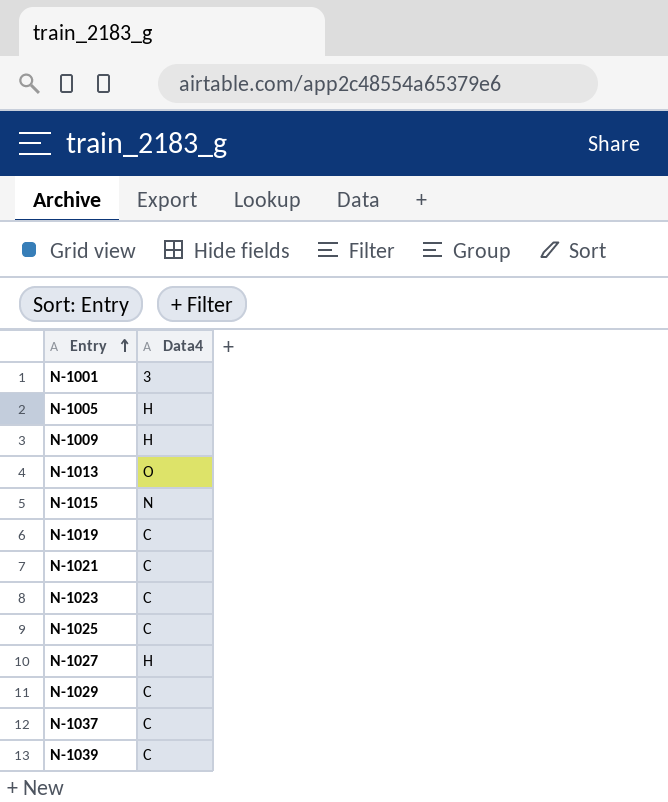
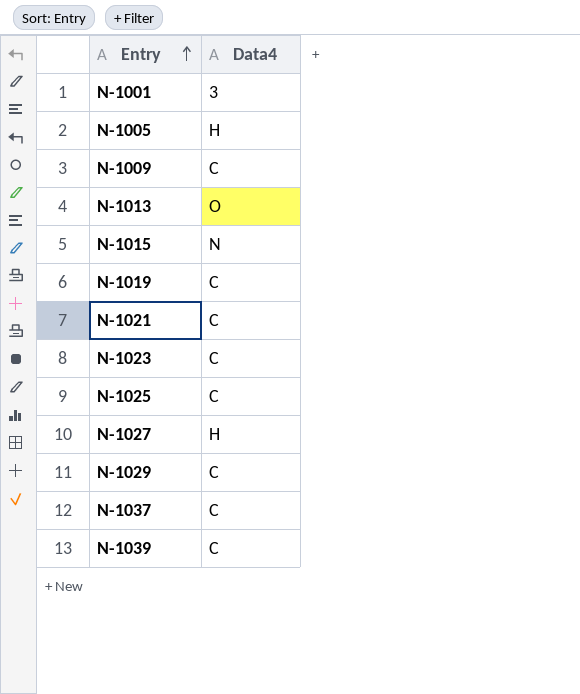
N-1009 | Data4: H -> C

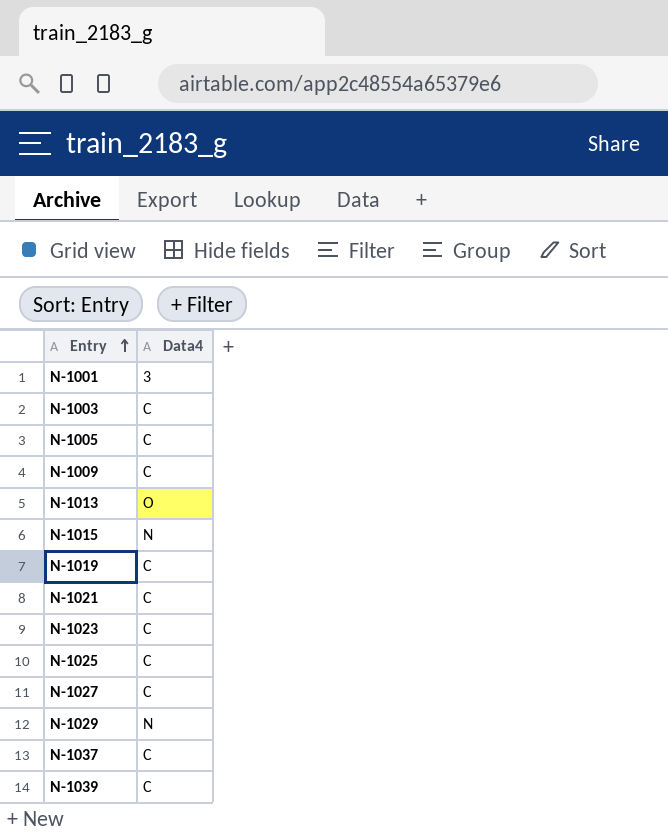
row N-1003: none -> C
N-1005 | Data4: H -> C
N-1027 | Data4: H -> C
N-1029 | Data4: C -> N

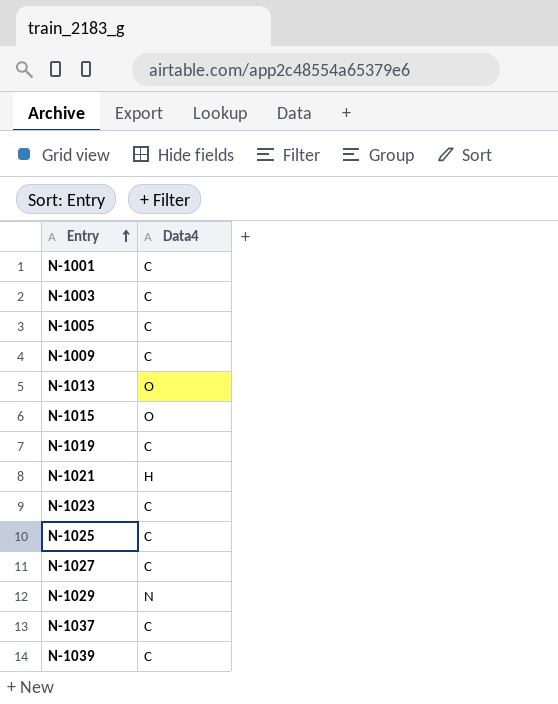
N-1001 | Data4: 3 -> C
N-1015 | Data4: N -> O
N-1021 | Data4: C -> H

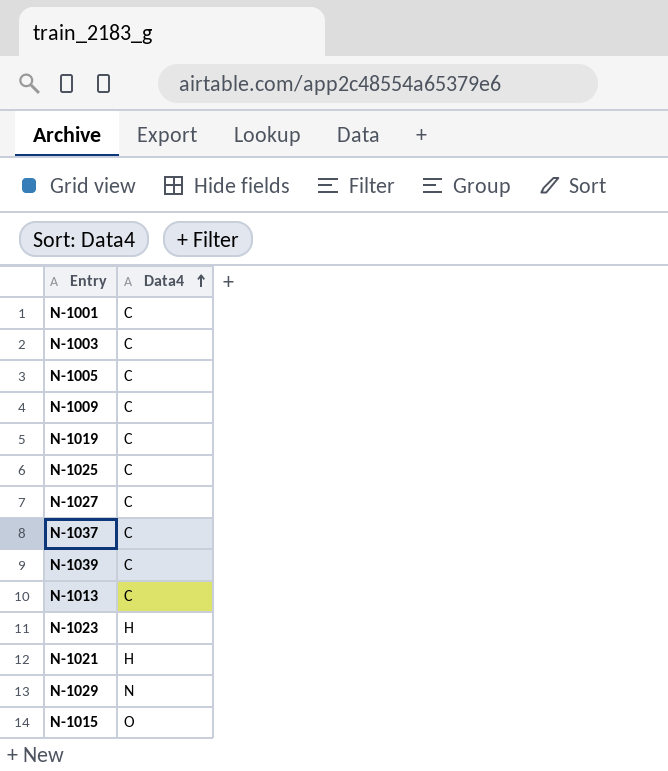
row order: Entry ascending -> Data4 ascending
N-1013 | Data4: O -> C
N-1023 | Data4: C -> H

